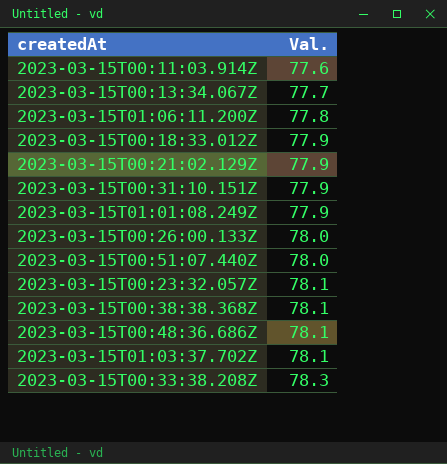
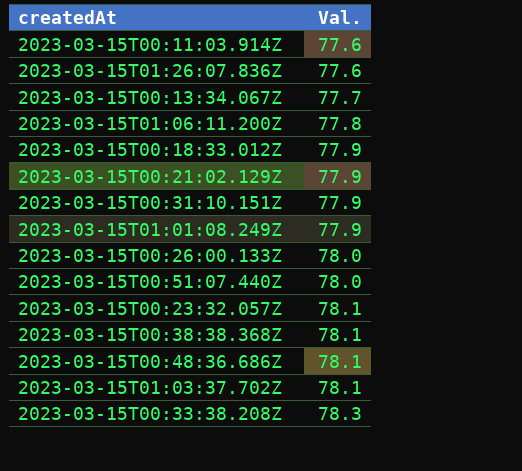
row 2023-03-15T01:26:07.836Z: none -> 77.6

